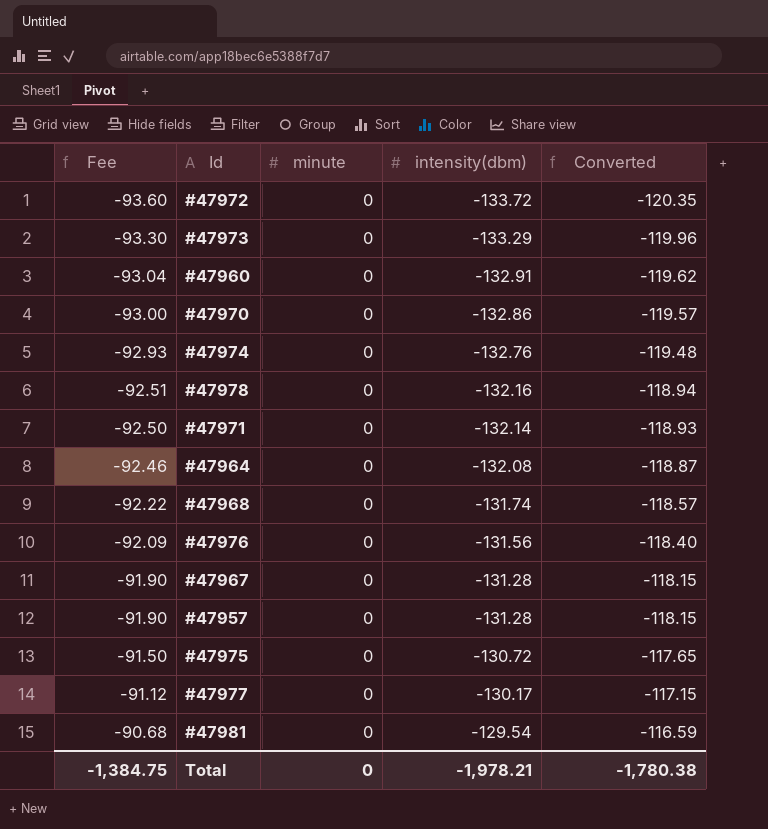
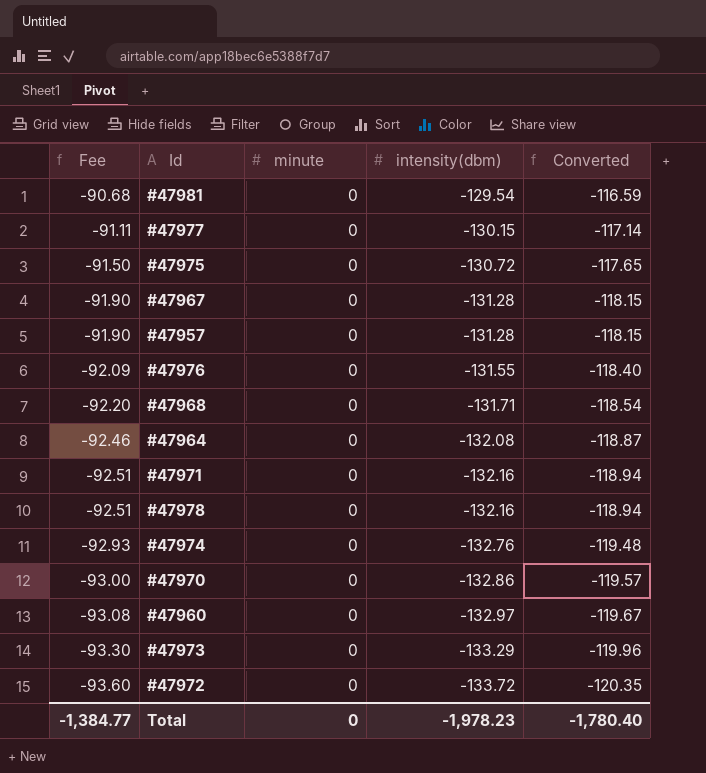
row order: Fee ascending -> Fee descending
#47977 | Fee: -91.12 -> -91.11
#47977 | intensity(dbm): -130.17 -> -130.15
#47977 | Converted: -117.15 -> -117.14
#47976 | intensity(dbm): -131.56 -> -131.55
#47968 | Fee: -92.22 -> -92.20
#47968 | intensity(dbm): -131.74 -> -131.71
#47968 | Converted: -118.57 -> -118.54
#47971 | Fee: -92.50 -> -92.51
#47971 | intensity(dbm): -132.14 -> -132.16
#47971 | Converted: -118.93 -> -118.94
#47960 | Fee: -93.04 -> -93.08
#47960 | intensity(dbm): -132.91 -> -132.97
#47960 | Converted: -119.62 -> -119.67
Total | Fee: -1,384.75 -> -1,384.77
Total | intensity(dbm): -1,978.21 -> -1,978.23
Total | Converted: -1,780.38 -> -1,780.40

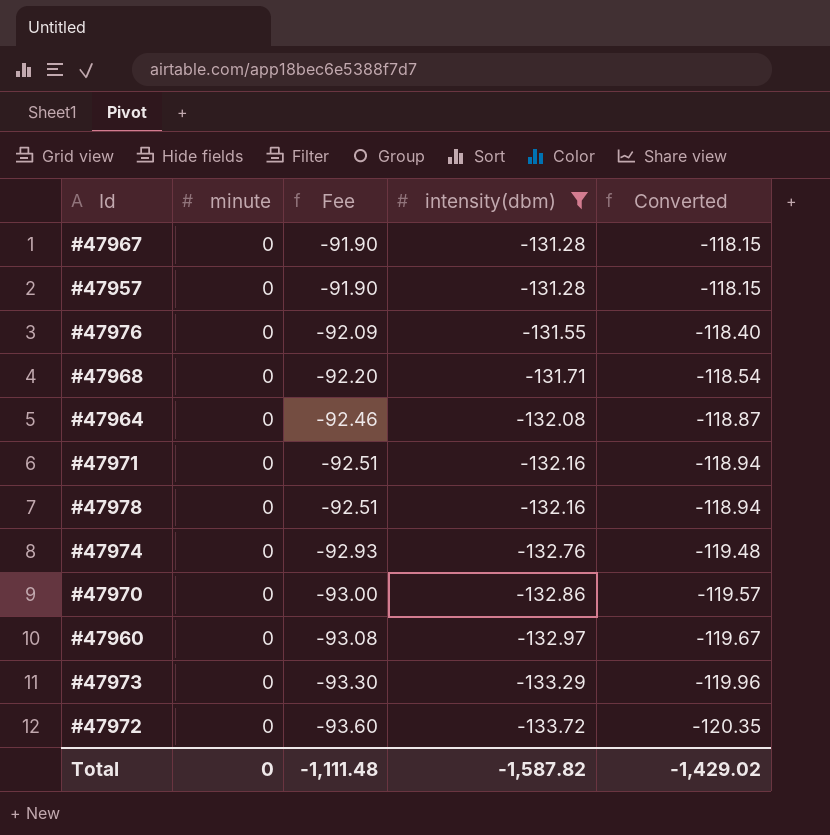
filter: none -> intensity(dbm) <= -131.28
column Fee | position: 1 -> 3
Total | Fee: -1,384.77 -> -1,111.48
Total | intensity(dbm): -1,978.23 -> -1,587.82
Total | Converted: -1,780.40 -> -1,429.02

